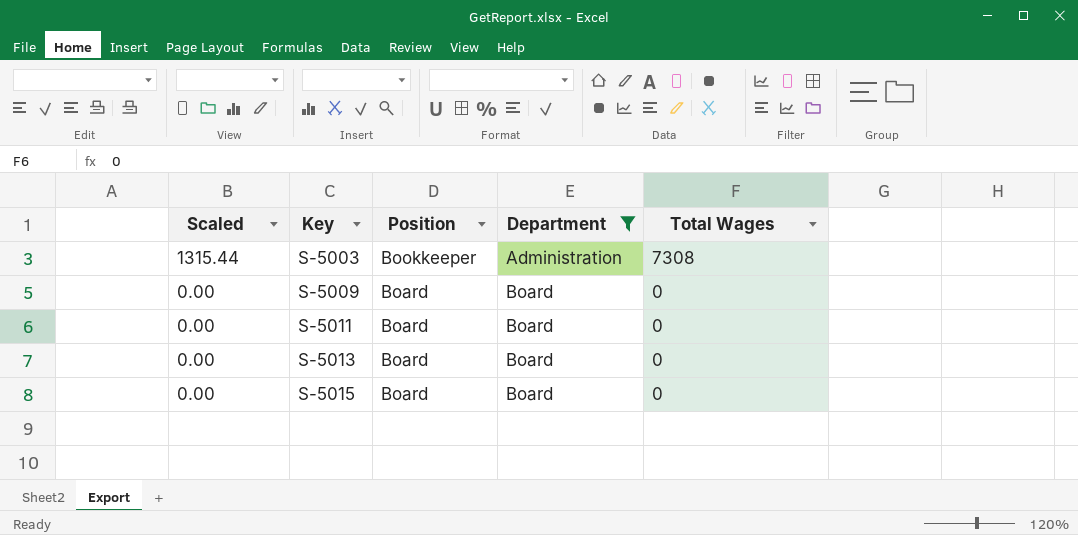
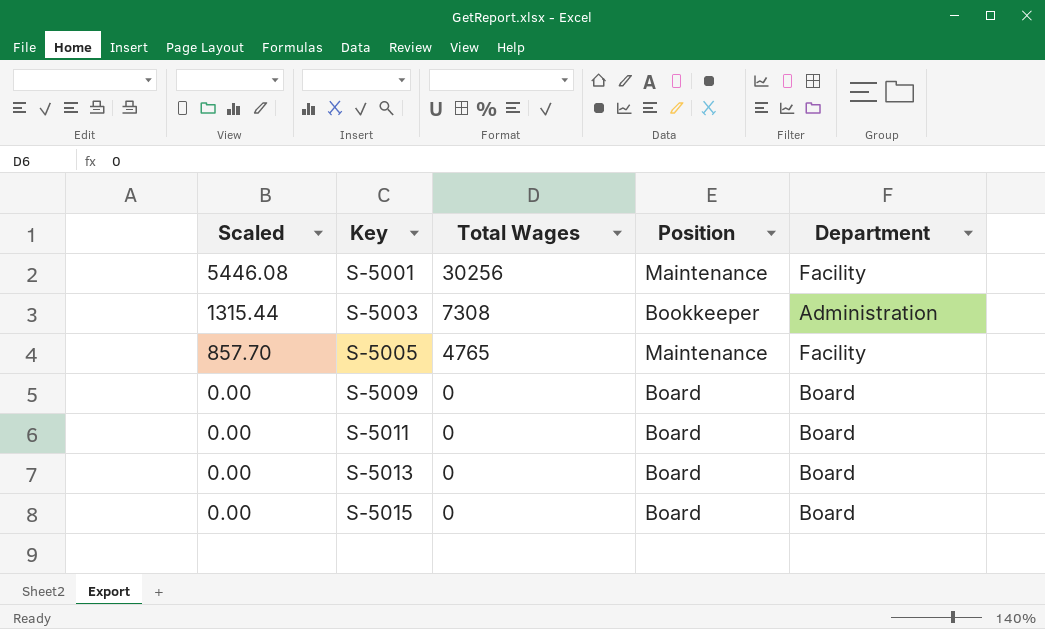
filter: Department != Facility -> none
column Total Wages | position: 5 -> 3

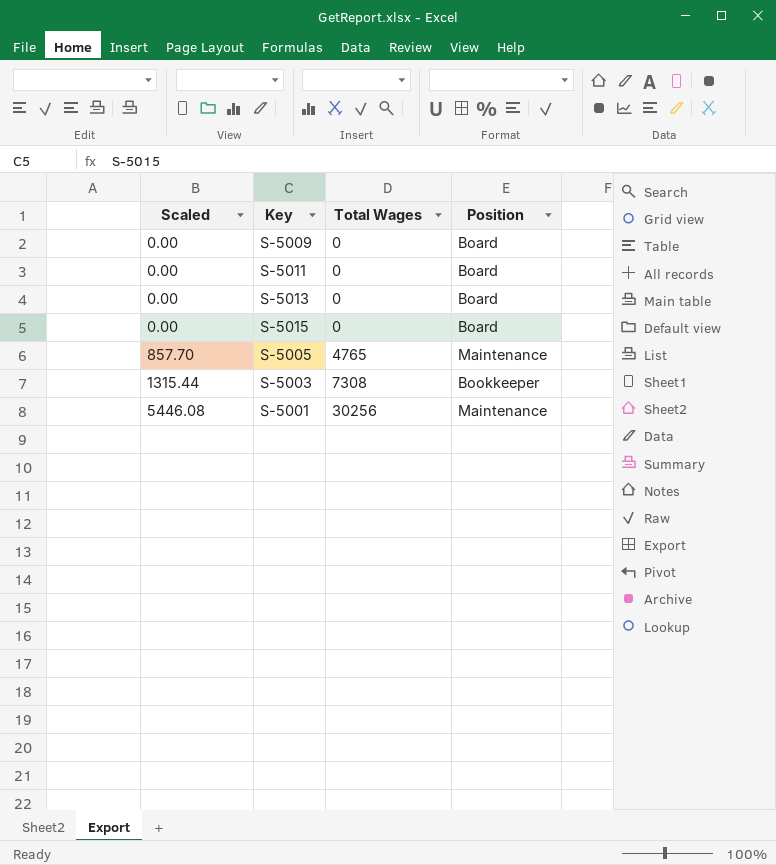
row order: Scaled descending -> Scaled ascending
column Department | position: 5 -> none

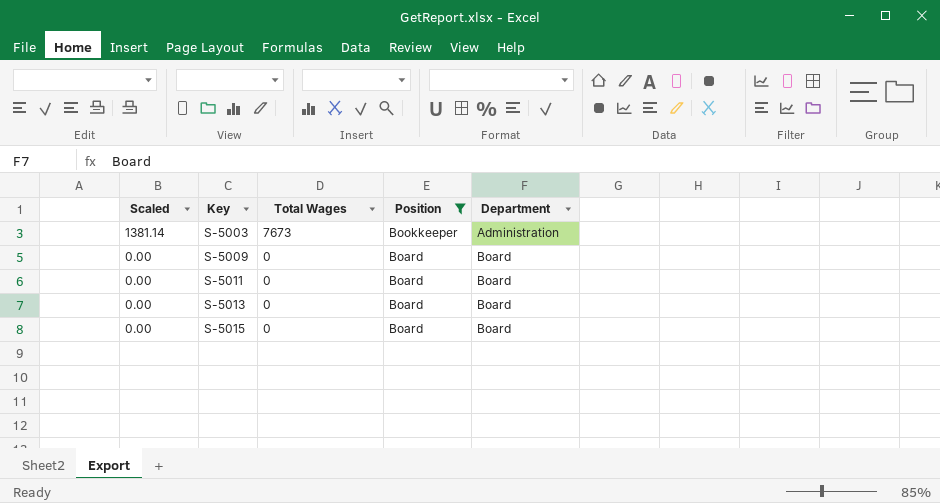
filter: none -> Position != Maintenance
row order: Scaled ascending -> Scaled descending
column Department | position: none -> 5
S-5003 | Scaled: 1315.44 -> 1381.14
S-5003 | Total Wages: 7308 -> 7673

